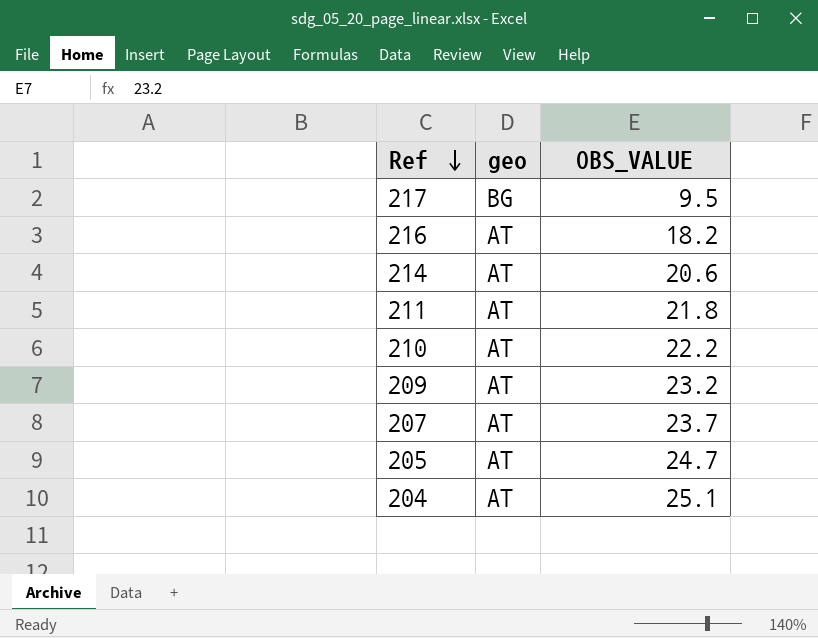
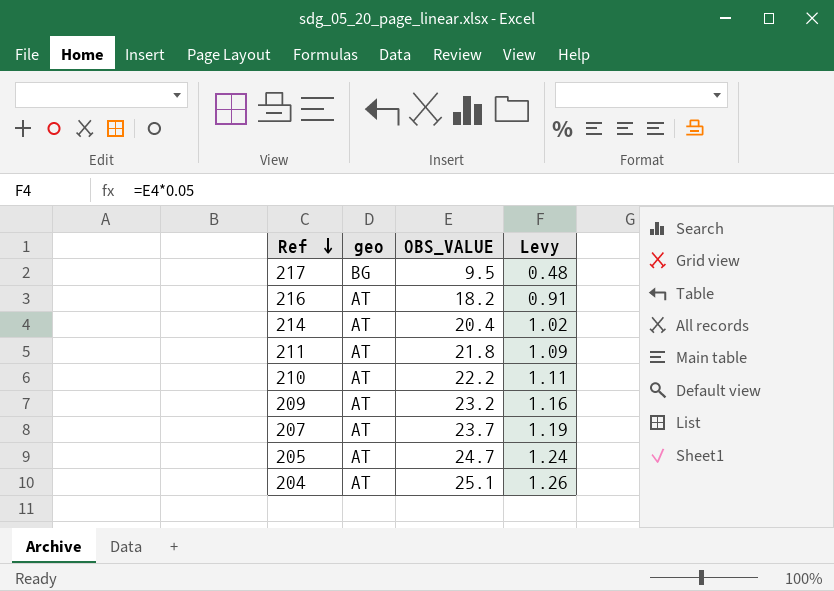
column Levy | formula: none -> [OBS_VALUE] * 0.05
214 | OBS_VALUE: 20.6 -> 20.4

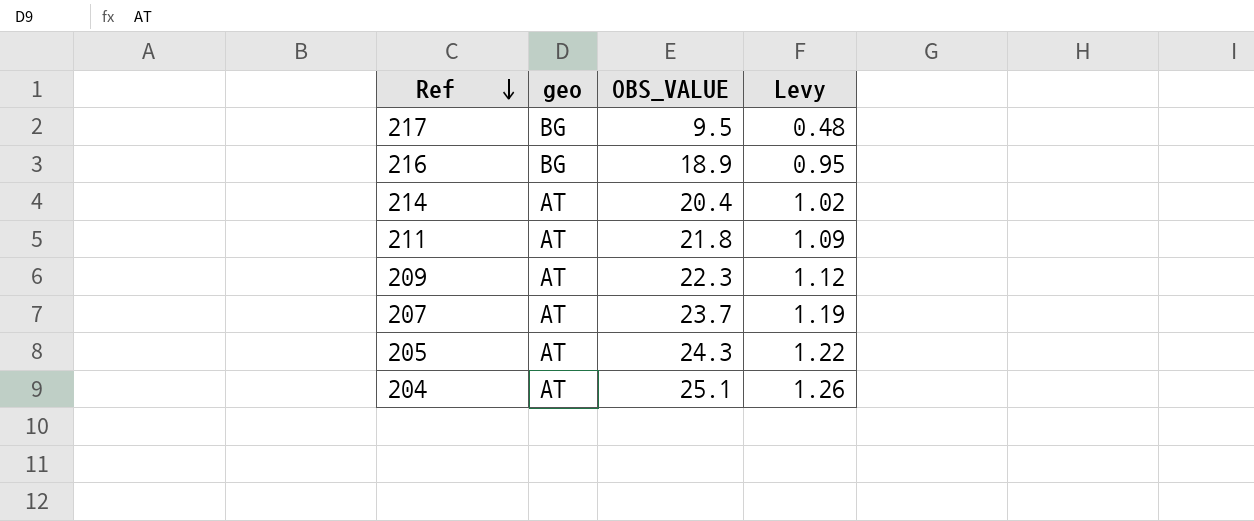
row 210: AT | 22.2 | 1.11 -> none
216 | geo: AT -> BG
216 | OBS_VALUE: 18.2 -> 18.9
216 | Levy: 0.91 -> 0.95
209 | OBS_VALUE: 23.2 -> 22.3
209 | Levy: 1.16 -> 1.12
205 | OBS_VALUE: 24.7 -> 24.3
205 | Levy: 1.24 -> 1.22

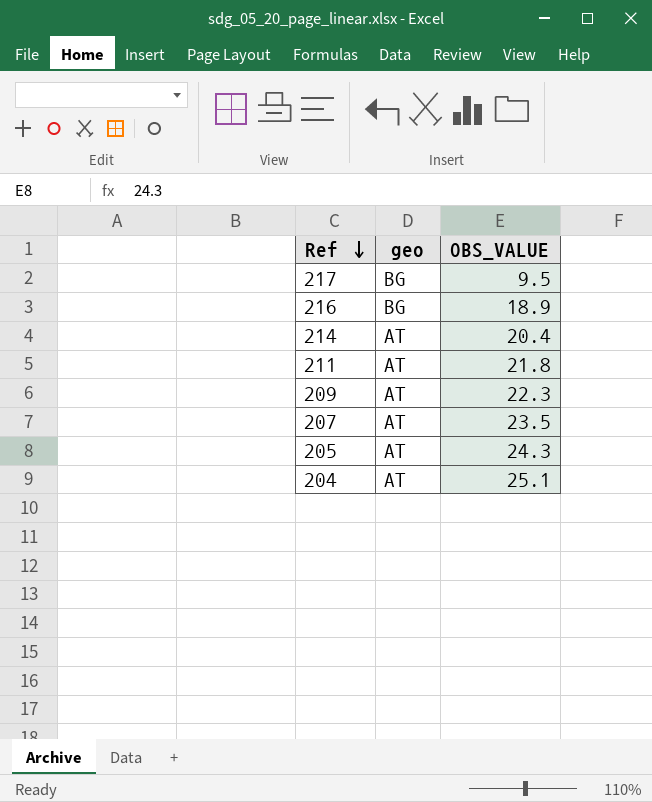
column Levy | formula: [OBS_VALUE] * 0.05 -> none
207 | OBS_VALUE: 23.7 -> 23.5

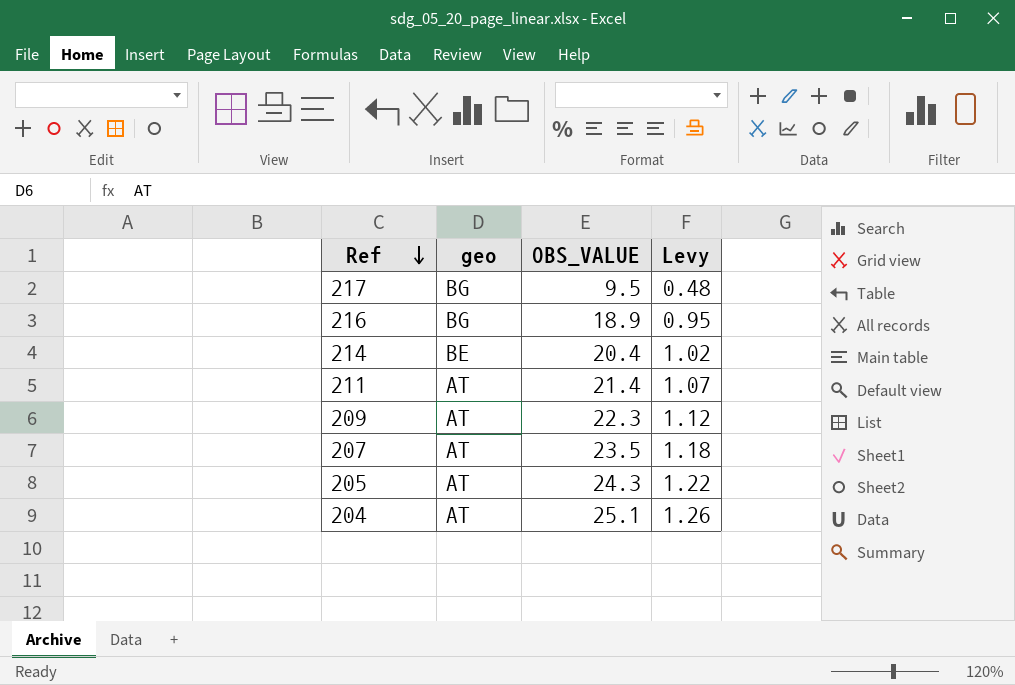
column Levy | formula: none -> [OBS_VALUE] * 0.05
214 | geo: AT -> BE
211 | OBS_VALUE: 21.8 -> 21.4

